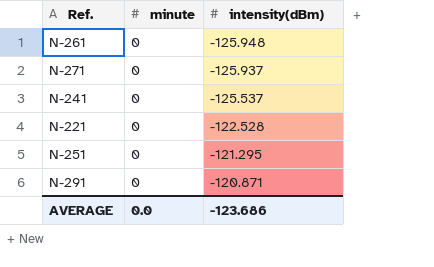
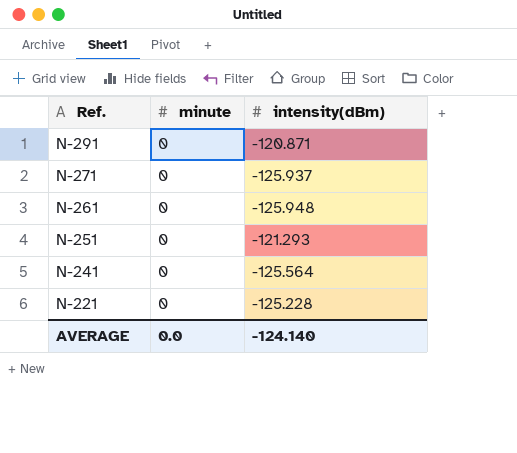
row order: intensity(dBm) ascending -> Ref. descending
N-251 | intensity(dBm): -121.295 -> -121.293
N-241 | intensity(dBm): -125.537 -> -125.564
N-221 | intensity(dBm): -122.528 -> -125.228
AVERAGE | intensity(dBm): -123.686 -> -124.140

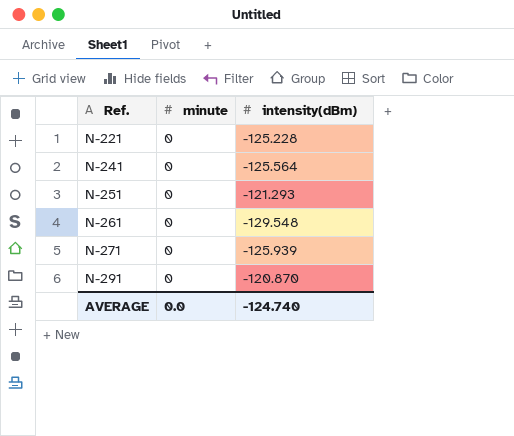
row order: Ref. descending -> Ref. ascending
N-261 | intensity(dBm): -125.948 -> -129.548
N-271 | intensity(dBm): -125.937 -> -125.939
N-291 | intensity(dBm): -120.871 -> -120.870
AVERAGE | intensity(dBm): -124.140 -> -124.740

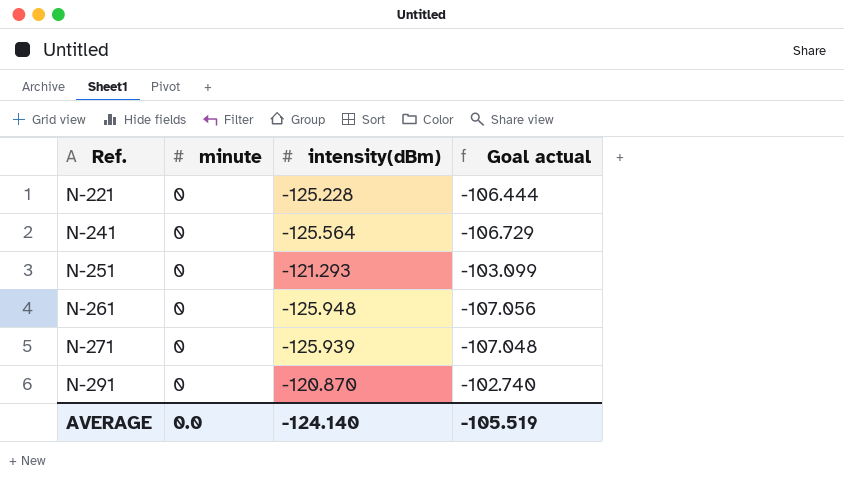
column Goal actual | formula: none -> [intensity(dBm)] * 0.85
N-261 | intensity(dBm): -129.548 -> -125.948
AVERAGE | intensity(dBm): -124.740 -> -124.140

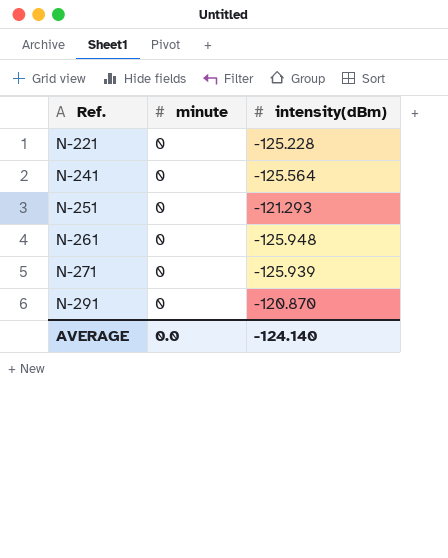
column Goal actual | formula: [intensity(dBm)] * 0.85 -> none

